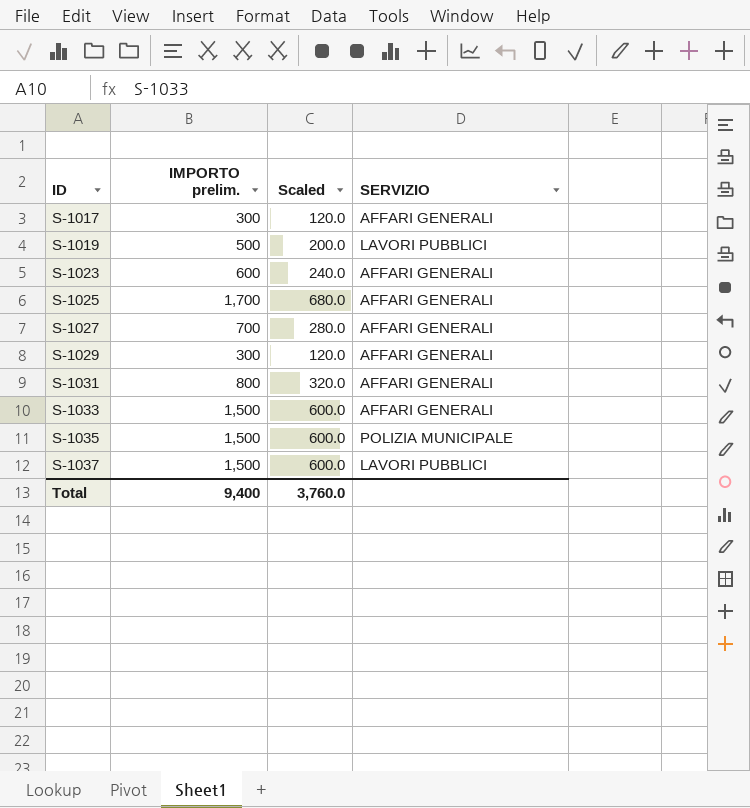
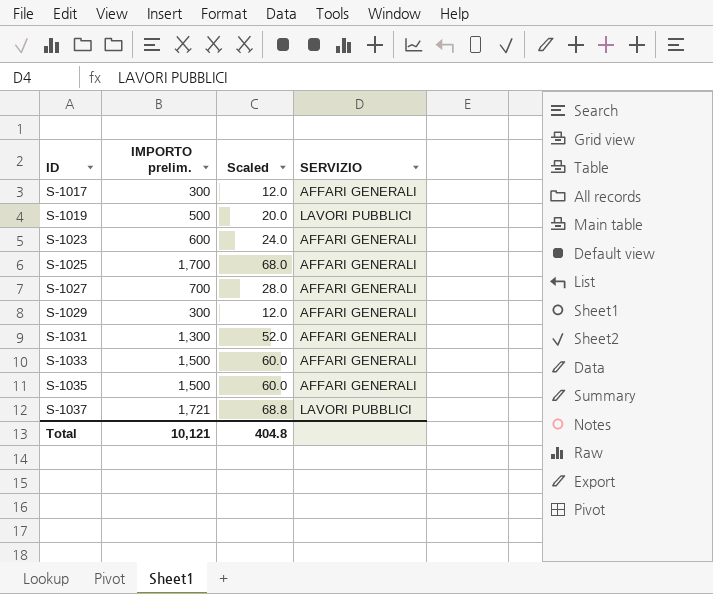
column Scaled | formula: [IMPORTO prelim.] * 0.4 -> [IMPORTO prelim.] * 0.04
S-1031 | IMPORTO prelim.: 800 -> 1,300
S-1035 | SERVIZIO: POLIZIA MUNICIPALE -> AFFARI GENERALI
S-1037 | IMPORTO prelim.: 1,500 -> 1,721
Total | IMPORTO prelim.: 9,400 -> 10,121
Total | Scaled: 3,760.0 -> 404.8

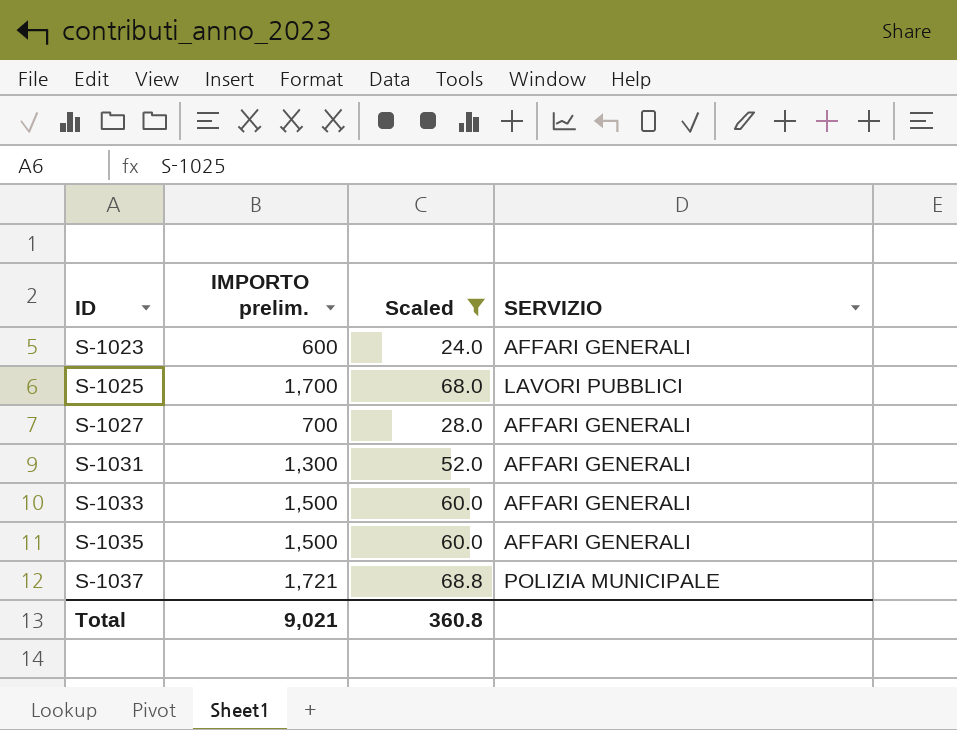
filter: none -> Scaled >= 24.0
S-1025 | SERVIZIO: AFFARI GENERALI -> LAVORI PUBBLICI
S-1037 | SERVIZIO: LAVORI PUBBLICI -> POLIZIA MUNICIPALE
Total | IMPORTO prelim.: 10,121 -> 9,021
Total | Scaled: 404.8 -> 360.8

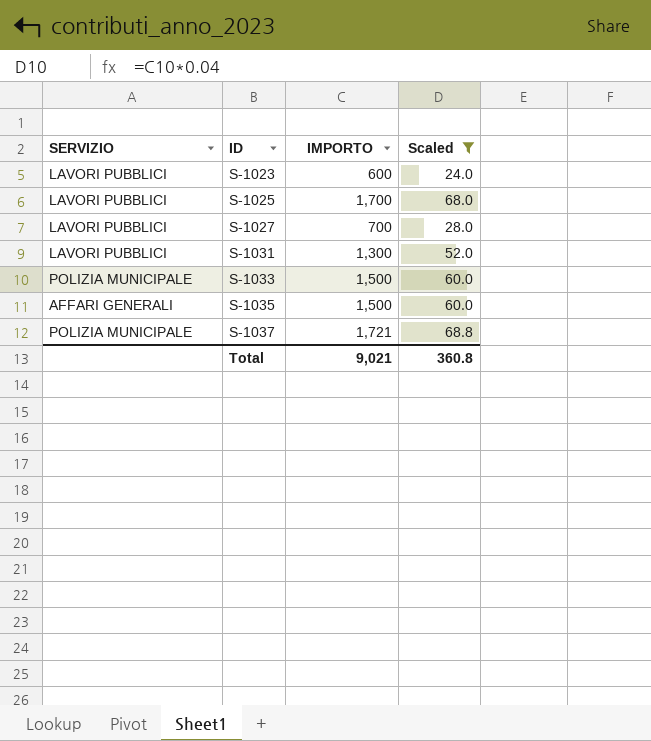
column SERVIZIO | position: 4 -> 1
column name: IMPORTO prelim. -> IMPORTO
S-1023 | SERVIZIO: AFFARI GENERALI -> LAVORI PUBBLICI
S-1027 | SERVIZIO: AFFARI GENERALI -> LAVORI PUBBLICI
S-1031 | SERVIZIO: AFFARI GENERALI -> LAVORI PUBBLICI
S-1033 | SERVIZIO: AFFARI GENERALI -> POLIZIA MUNICIPALE

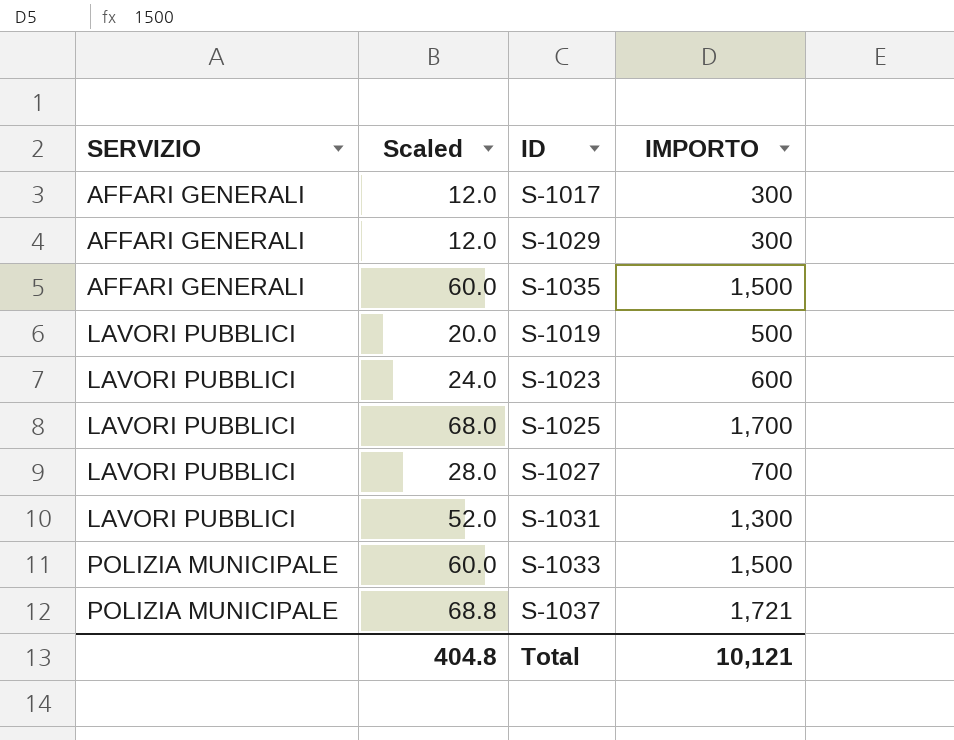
filter: Scaled >= 24.0 -> none
row order: ID ascending -> SERVIZIO ascending
column Scaled | position: 4 -> 2
Total | Scaled: 360.8 -> 404.8
Total | IMPORTO: 9,021 -> 10,121

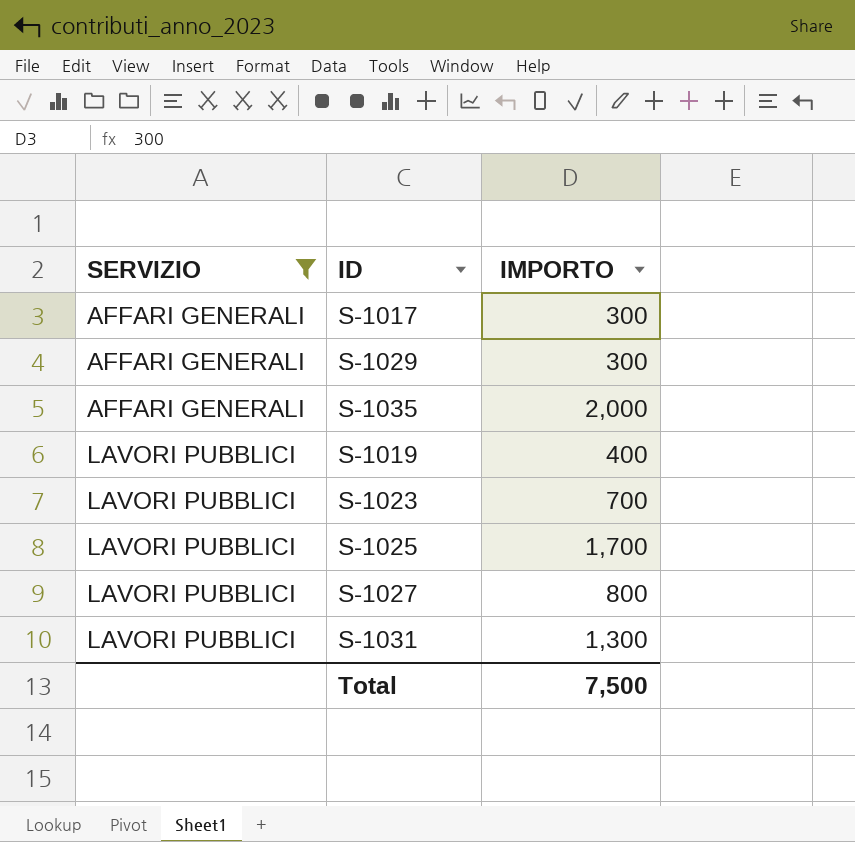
filter: none -> SERVIZIO != POLIZIA MUNICIPALE
column Scaled | formula: [IMPORTO] * 0.04 -> none
S-1035 | IMPORTO: 1,500 -> 2,000
S-1019 | IMPORTO: 500 -> 400
S-1023 | IMPORTO: 600 -> 700
S-1027 | IMPORTO: 700 -> 800
Total | IMPORTO: 10,121 -> 7,500

